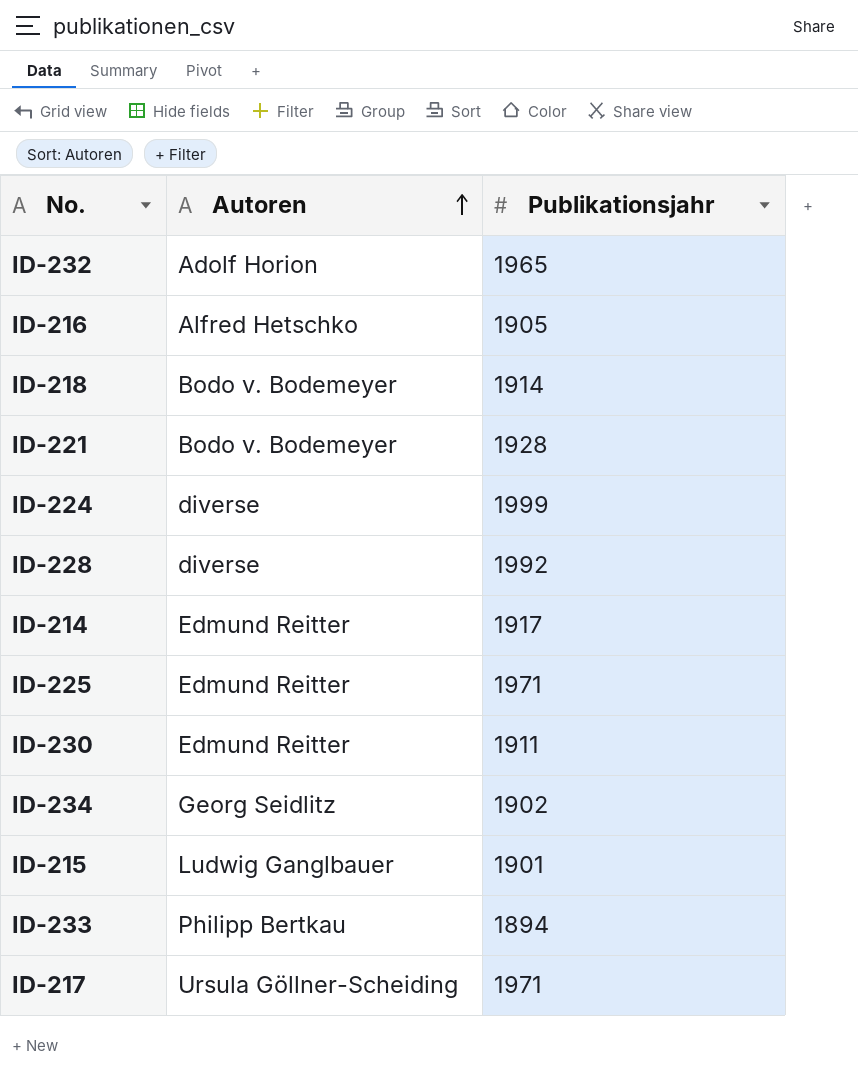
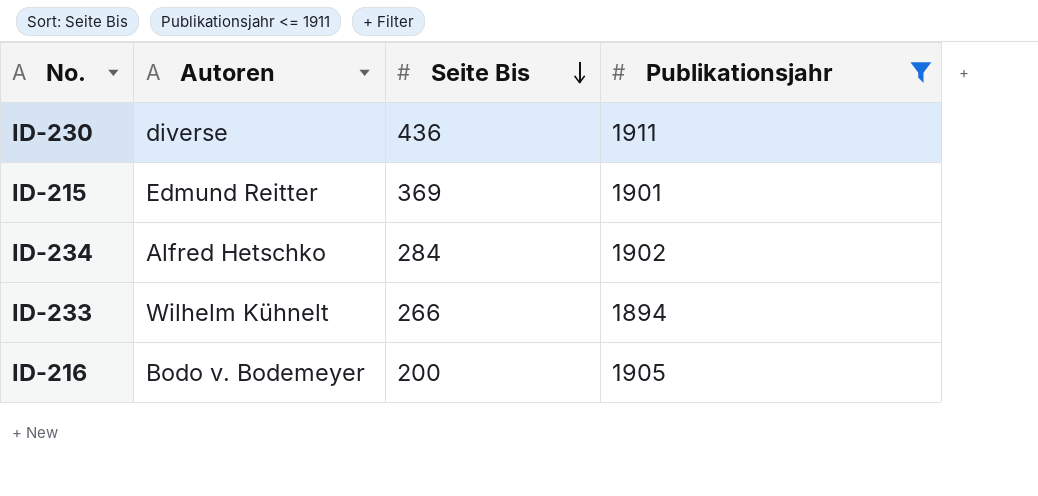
filter: none -> Publikationsjahr <= 1911
row order: Autoren ascending -> Seite Bis descending
column Seite Bis | position: none -> 3
ID-230 | Autoren: Edmund Reitter -> diverse
ID-215 | Autoren: Ludwig Ganglbauer -> Edmund Reitter
ID-234 | Autoren: Georg Seidlitz -> Alfred Hetschko
ID-233 | Autoren: Philipp Bertkau -> Wilhelm Kühnelt
ID-216 | Autoren: Alfred Hetschko -> Bodo v. Bodemeyer

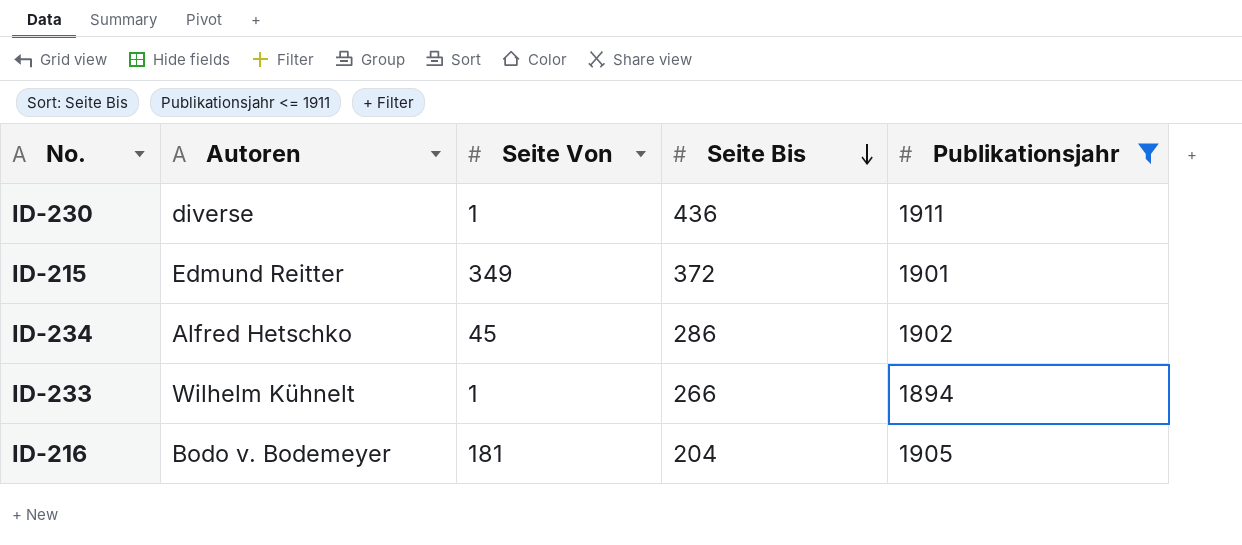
column Seite Von | position: none -> 3
ID-215 | Seite Bis: 369 -> 372
ID-234 | Seite Bis: 284 -> 286
ID-216 | Seite Bis: 200 -> 204

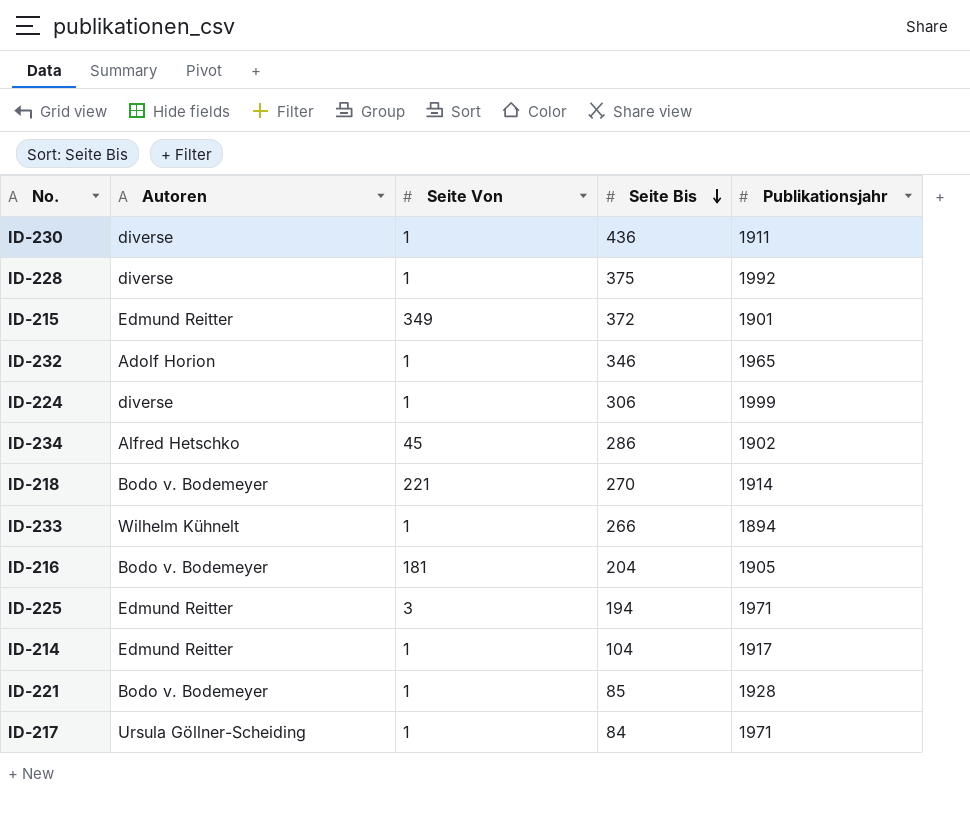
filter: Publikationsjahr <= 1911 -> none

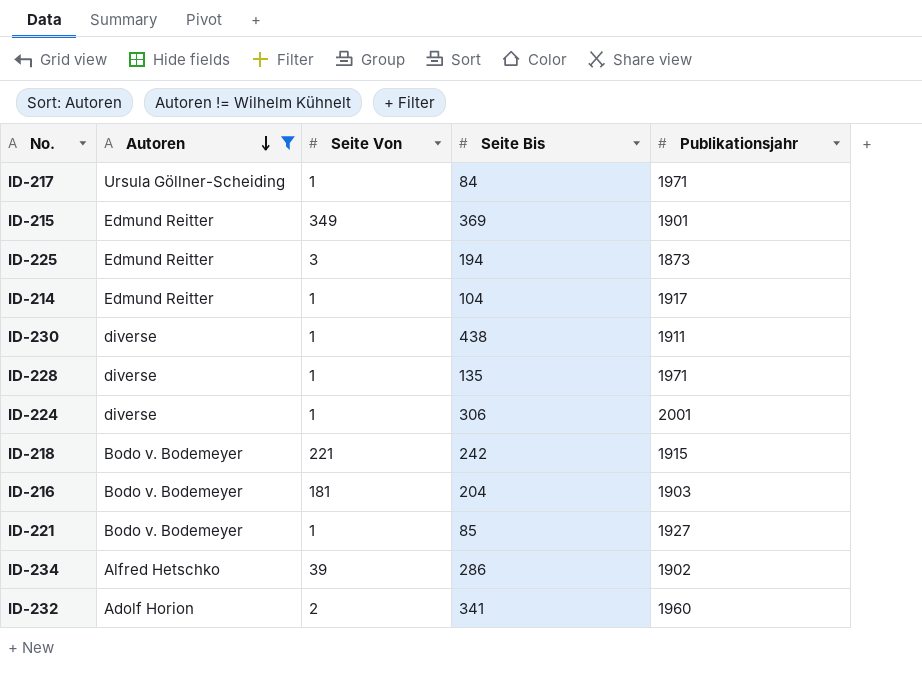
filter: none -> Autoren != Wilhelm Kühnelt
row order: Seite Bis descending -> Autoren descending
ID-215 | Seite Bis: 372 -> 369
ID-225 | Publikationsjahr: 1971 -> 1873
ID-230 | Seite Bis: 436 -> 438
ID-228 | Seite Bis: 375 -> 135
ID-228 | Publikationsjahr: 1992 -> 1971
ID-224 | Publikationsjahr: 1999 -> 2001
ID-218 | Seite Bis: 270 -> 242
ID-218 | Publikationsjahr: 1914 -> 1915
ID-216 | Publikationsjahr: 1905 -> 1903
ID-221 | Publikationsjahr: 1928 -> 1927
ID-234 | Seite Von: 45 -> 39
ID-232 | Seite Von: 1 -> 2
ID-232 | Seite Bis: 346 -> 341
ID-232 | Publikationsjahr: 1965 -> 1960

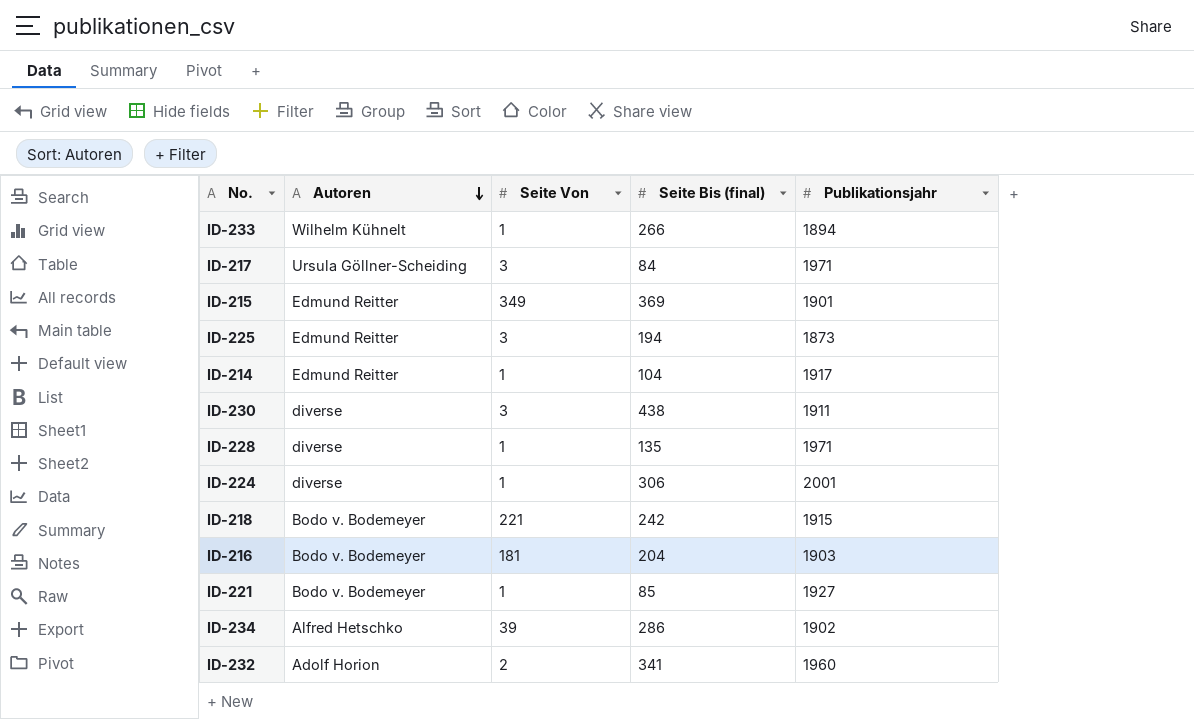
filter: Autoren != Wilhelm Kühnelt -> none
column name: Seite Bis -> Seite Bis (final)
ID-217 | Seite Von: 1 -> 3
ID-230 | Seite Von: 1 -> 3

